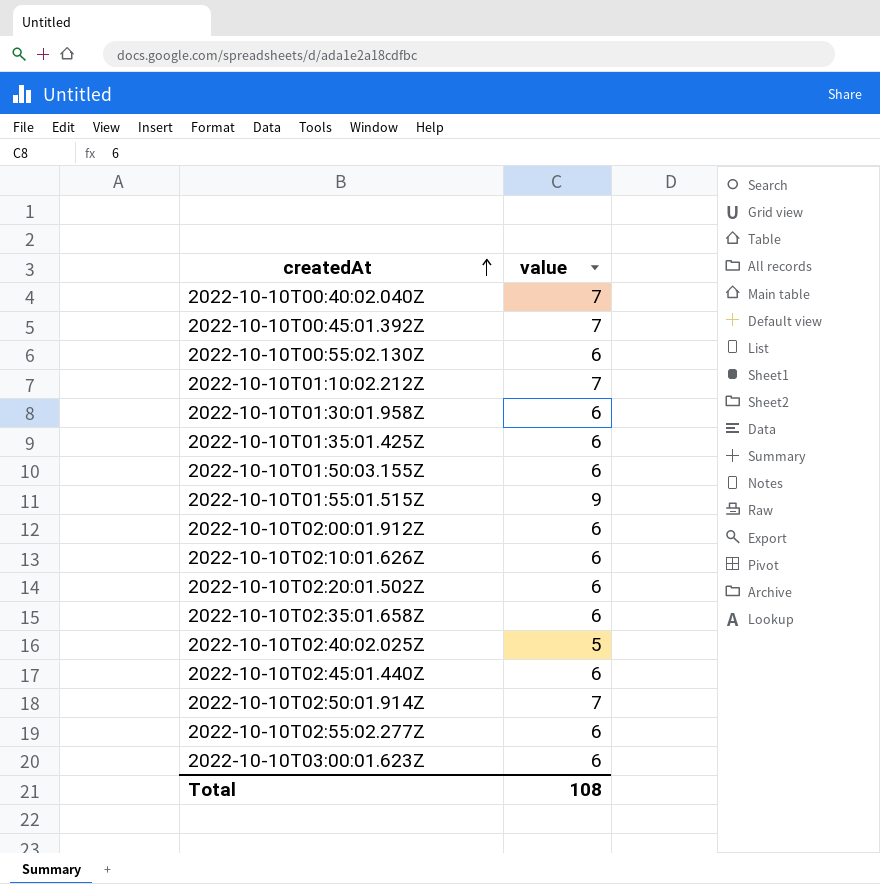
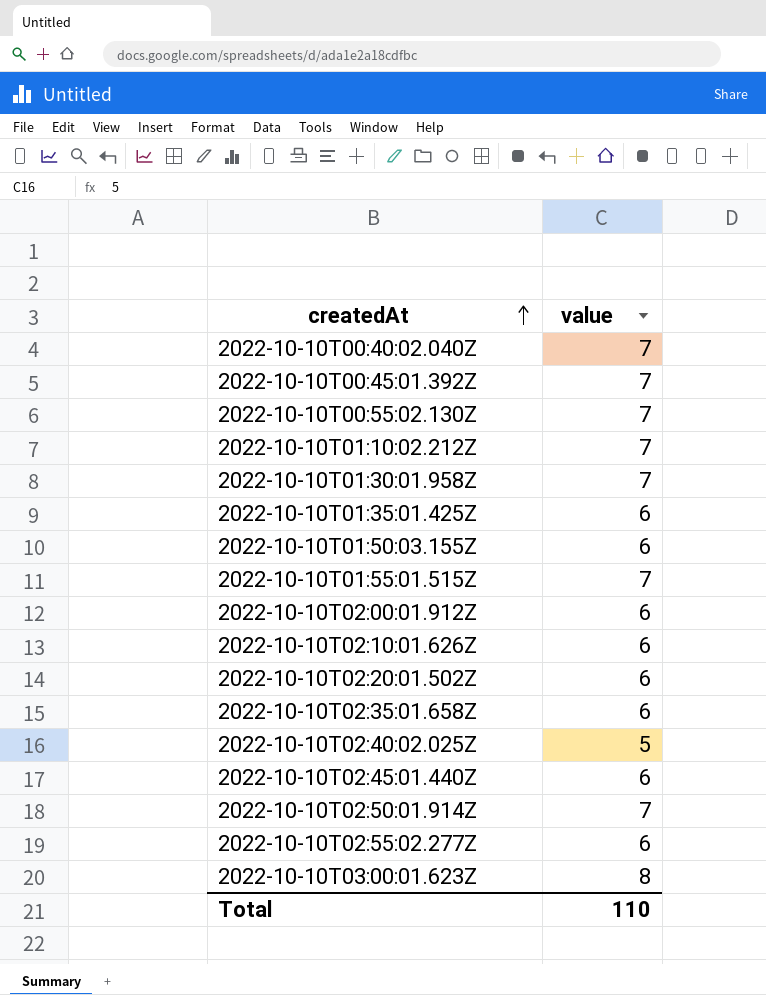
2022-10-10T00:55:02.130Z | value: 6 -> 7
2022-10-10T01:30:01.958Z | value: 6 -> 7
2022-10-10T01:55:01.515Z | value: 9 -> 7
2022-10-10T03:00:01.623Z | value: 6 -> 8
Total | value: 108 -> 110

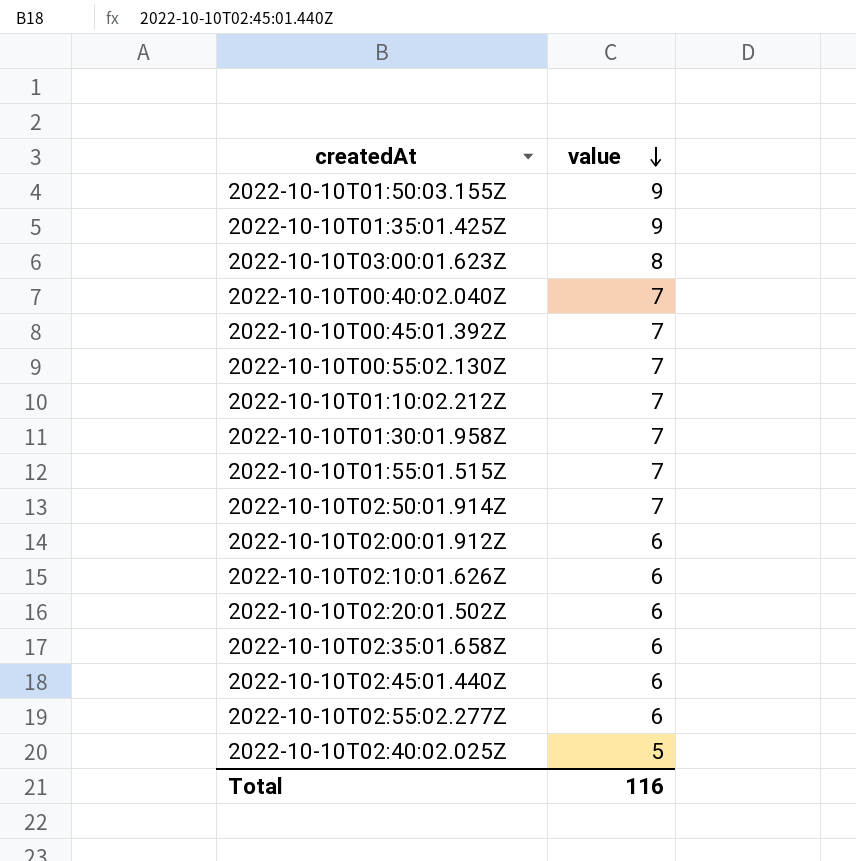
row order: createdAt ascending -> value descending
2022-10-10T01:50:03.155Z | value: 6 -> 9
2022-10-10T01:35:01.425Z | value: 6 -> 9
Total | value: 110 -> 116

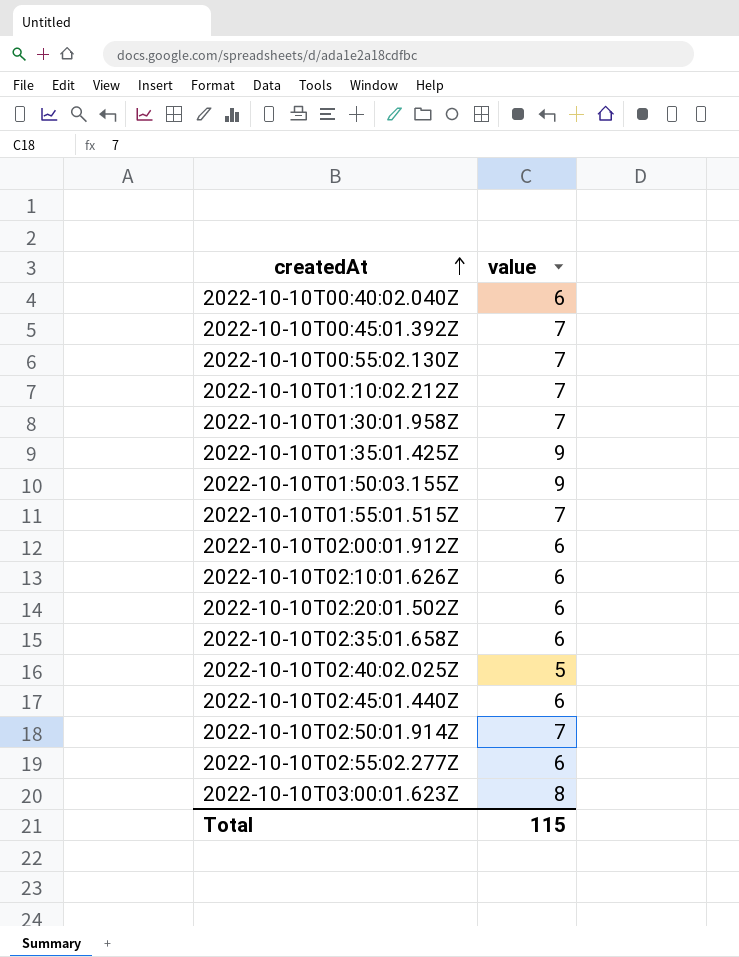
row order: value descending -> createdAt ascending
2022-10-10T00:40:02.040Z | value: 7 -> 6
Total | value: 116 -> 115

